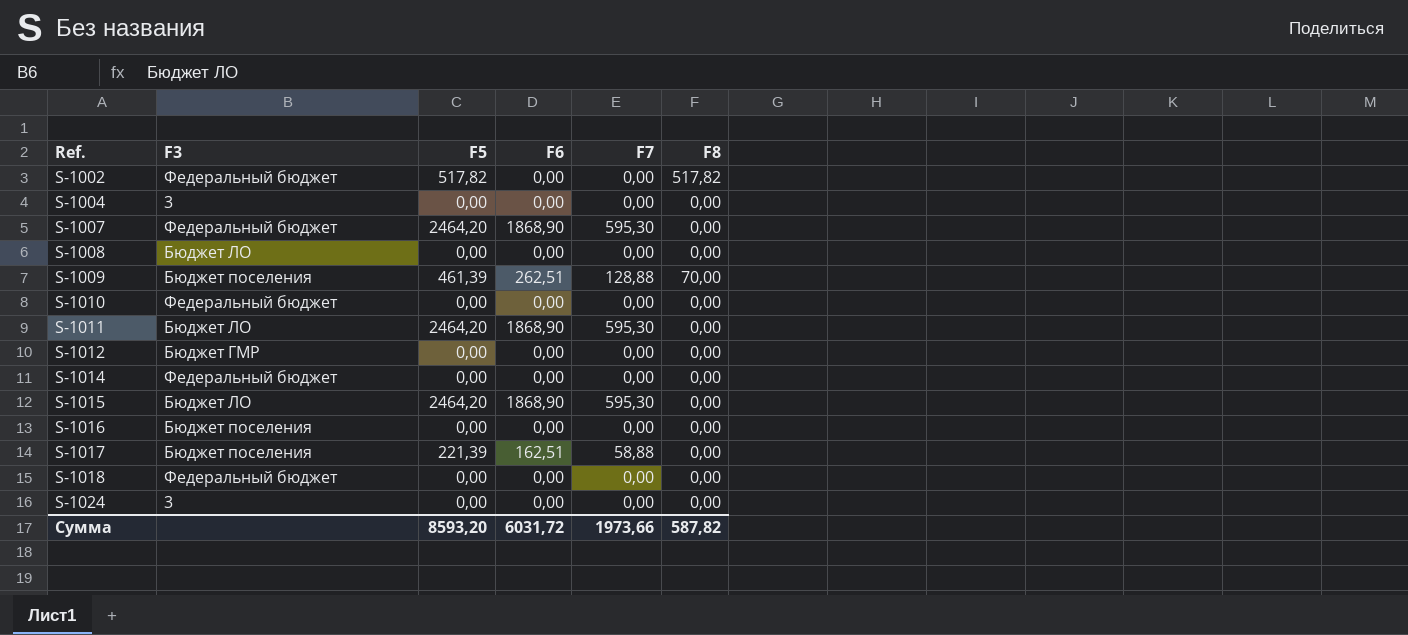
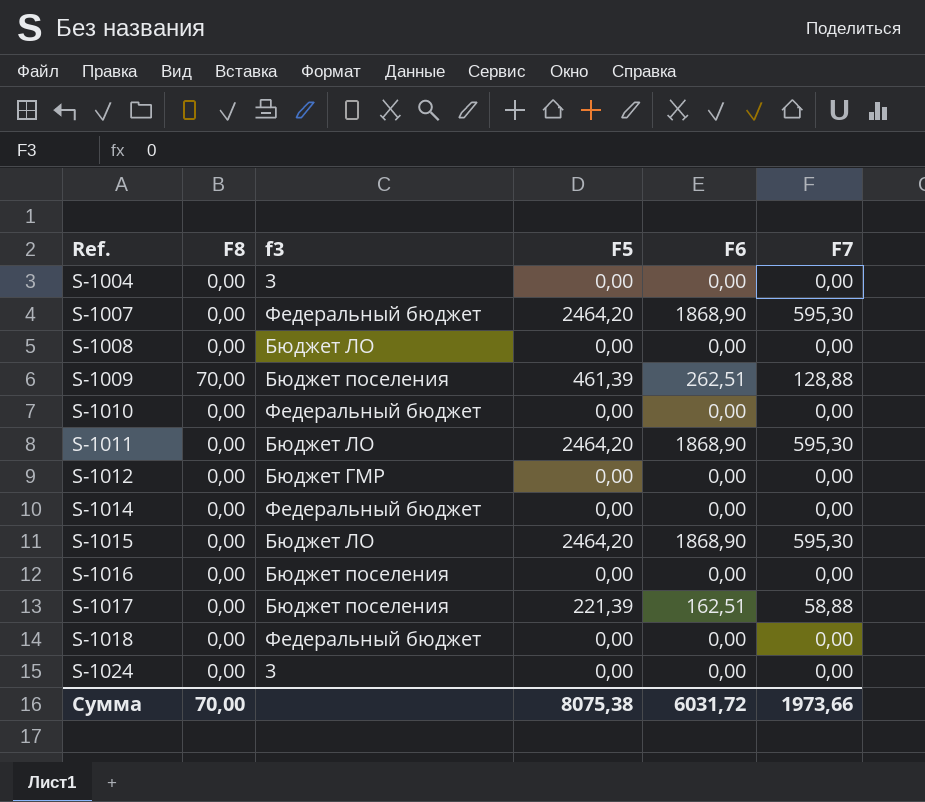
column F8 | position: 6 -> 2
column name: F3 -> f3
row S-1002: Федеральный бюджет | 517,82 | 0,00 | 0,00 | 517,82 -> none
Сумма | F8: 587,82 -> 70,00
Сумма | F5: 8593,20 -> 8075,38

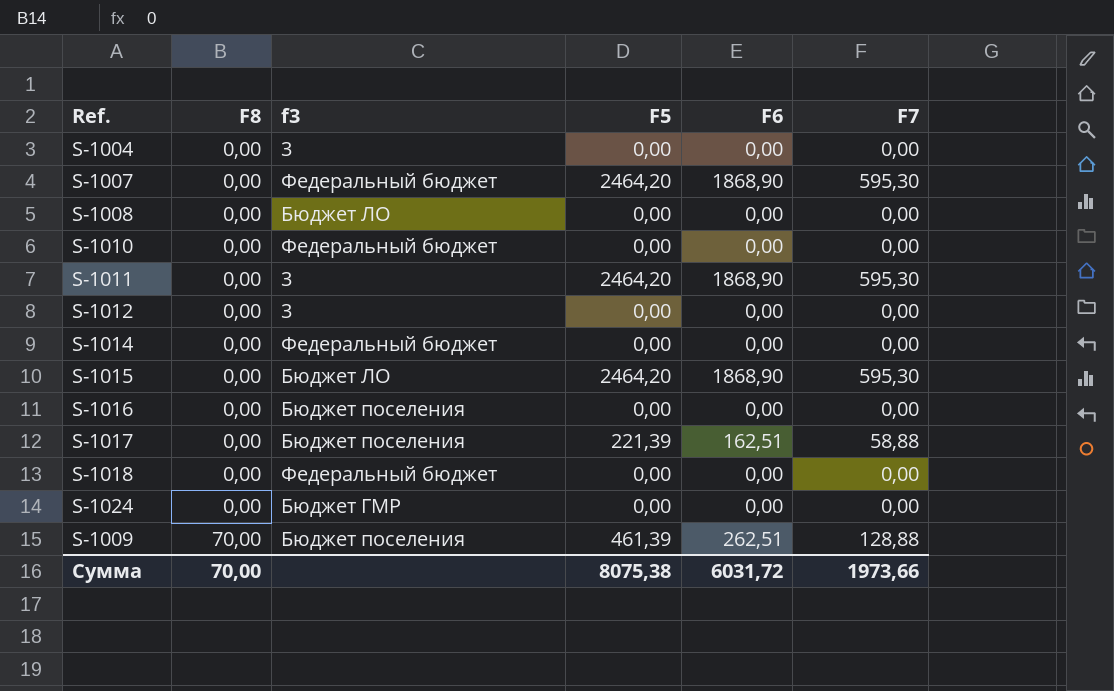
row order: Ref. ascending -> F8 ascending
S-1011 | f3: Бюджет ЛО -> 3
S-1012 | f3: Бюджет ГМР -> 3
S-1024 | f3: 3 -> Бюджет ГМР

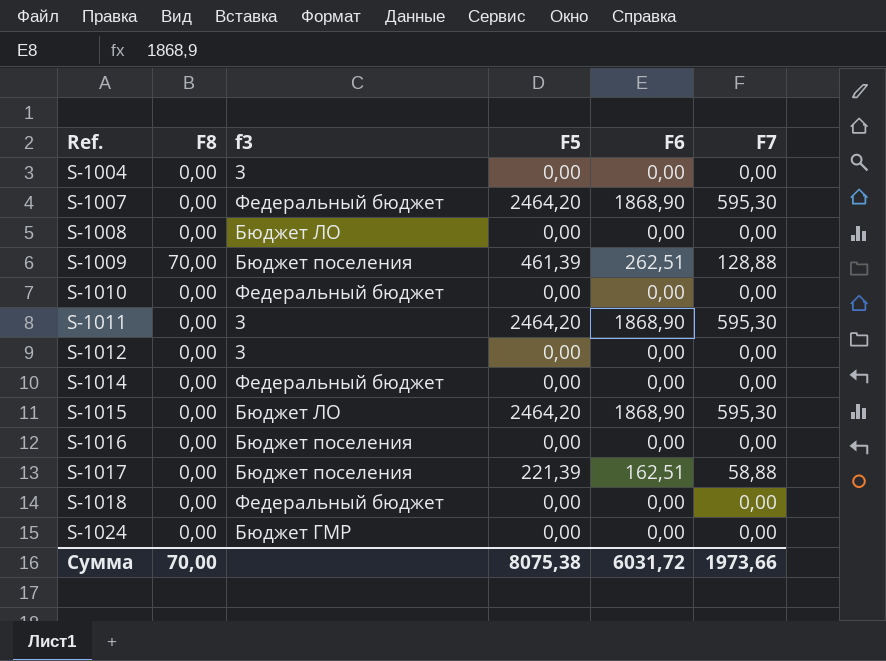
row order: F8 ascending -> Ref. ascending

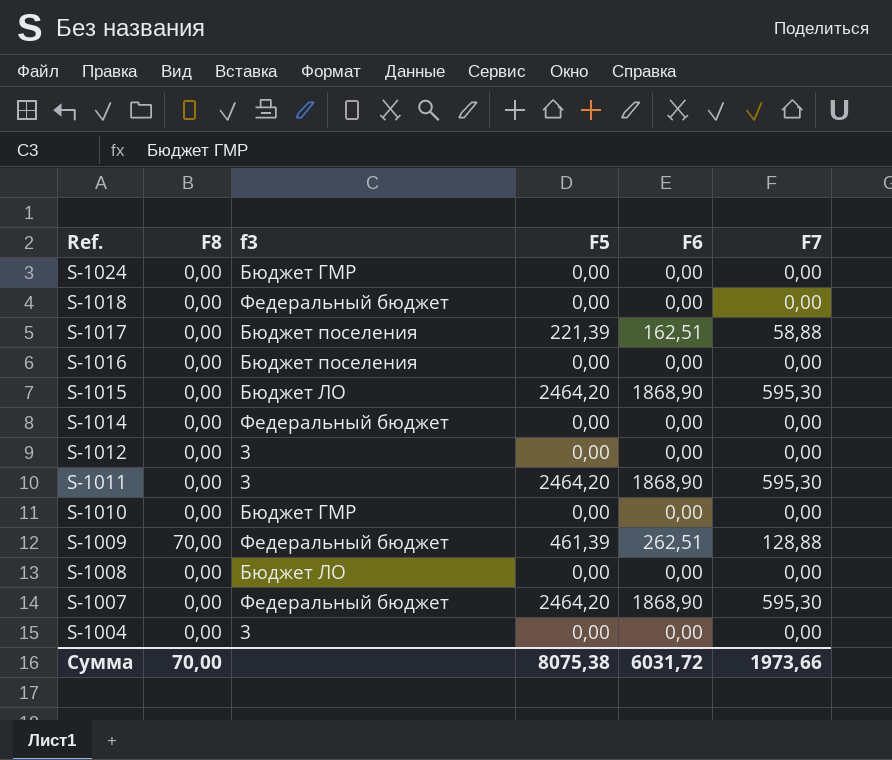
row order: Ref. ascending -> Ref. descending
S-1010 | f3: Федеральный бюджет -> Бюджет ГМР
S-1009 | f3: Бюджет поселения -> Федеральный бюджет

